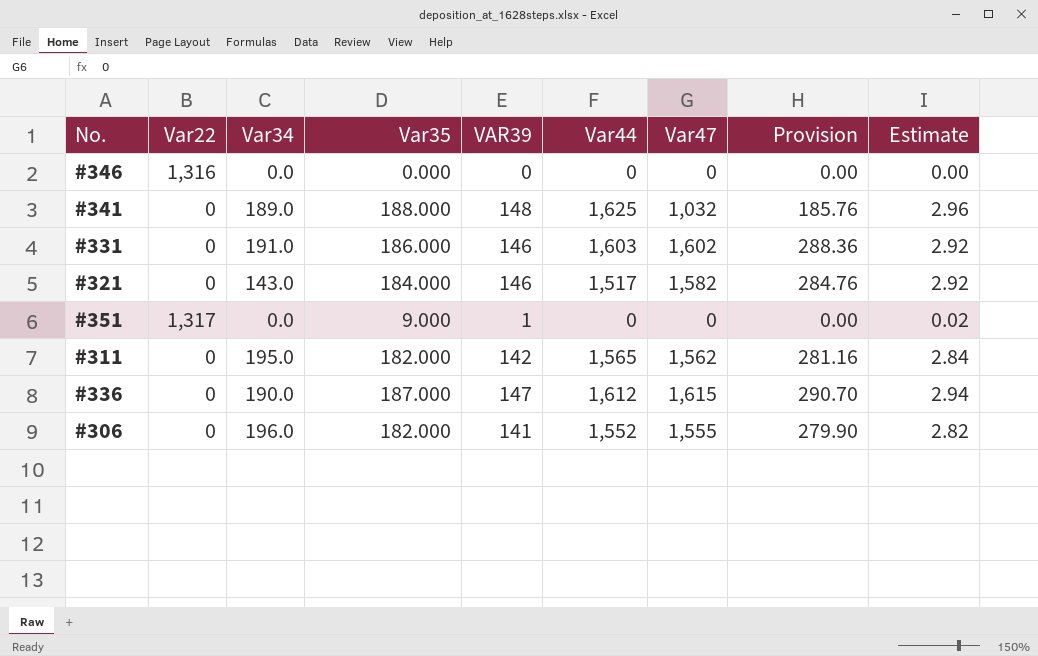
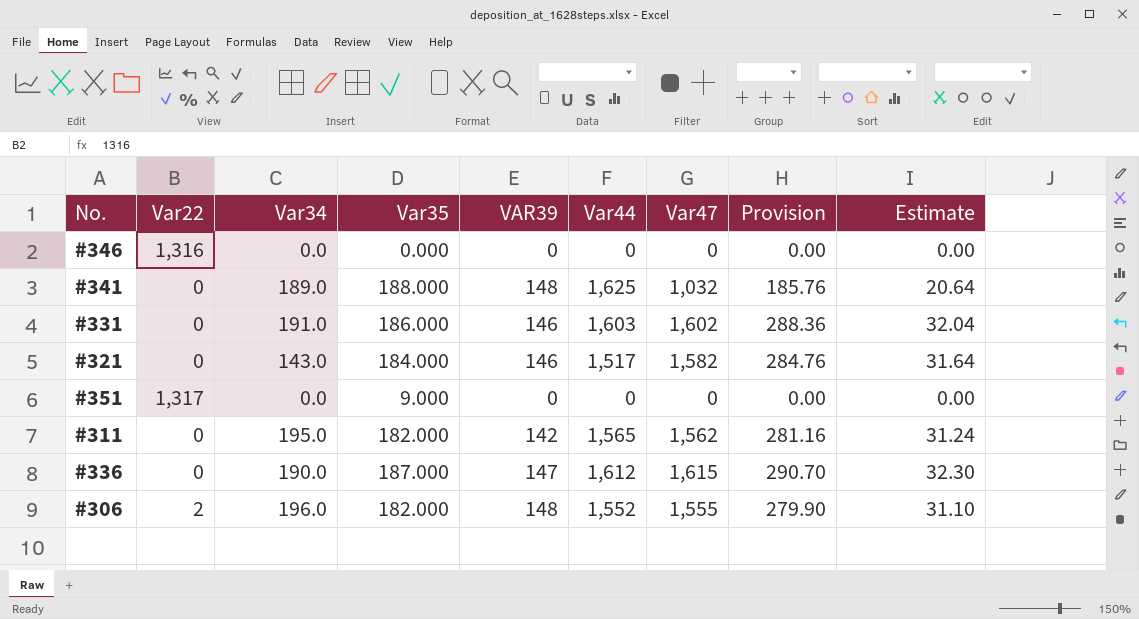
column Estimate | formula: [VAR39] * 0.02 -> [Var47] * 0.02
#351 | VAR39: 1 -> 0
#306 | Var22: 0 -> 2
#306 | VAR39: 141 -> 148

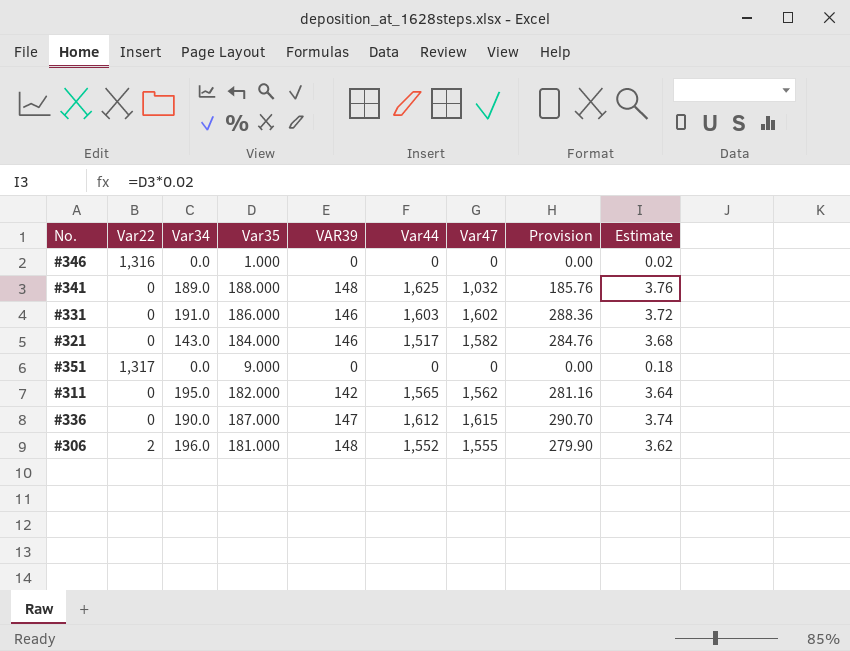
column Estimate | formula: [Var47] * 0.02 -> [Var35] * 0.02
#346 | Var35: 0.000 -> 1.000
#306 | Var35: 182.000 -> 181.000

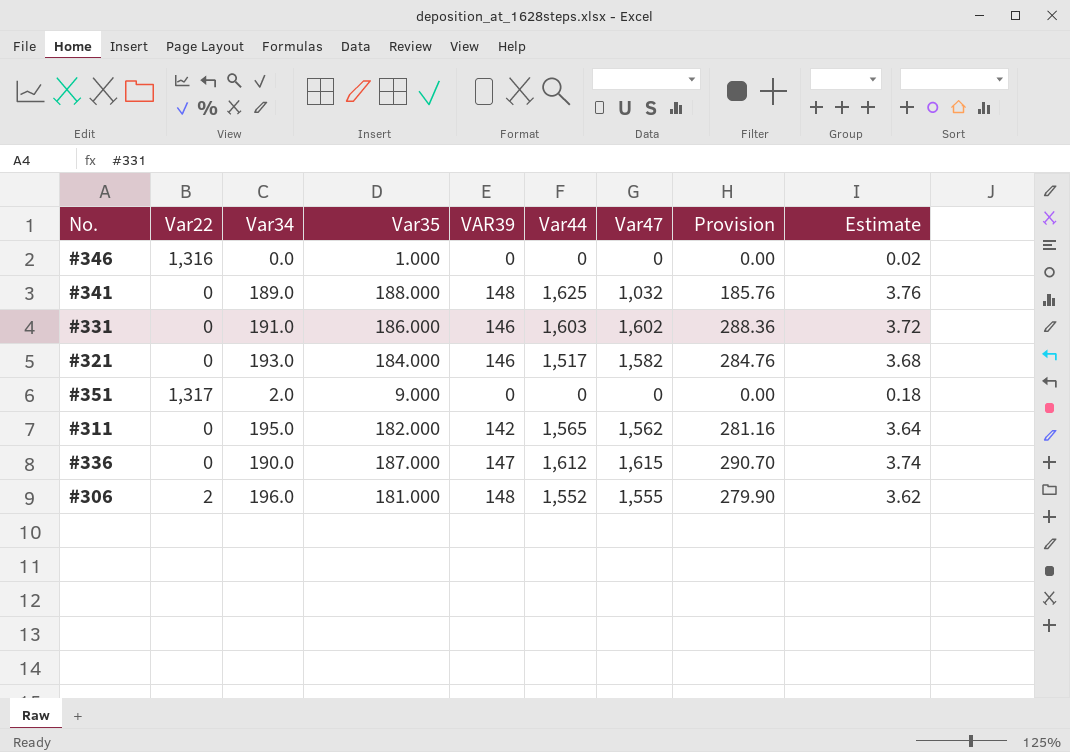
#321 | Var34: 143.0 -> 193.0
#351 | Var34: 0.0 -> 2.0

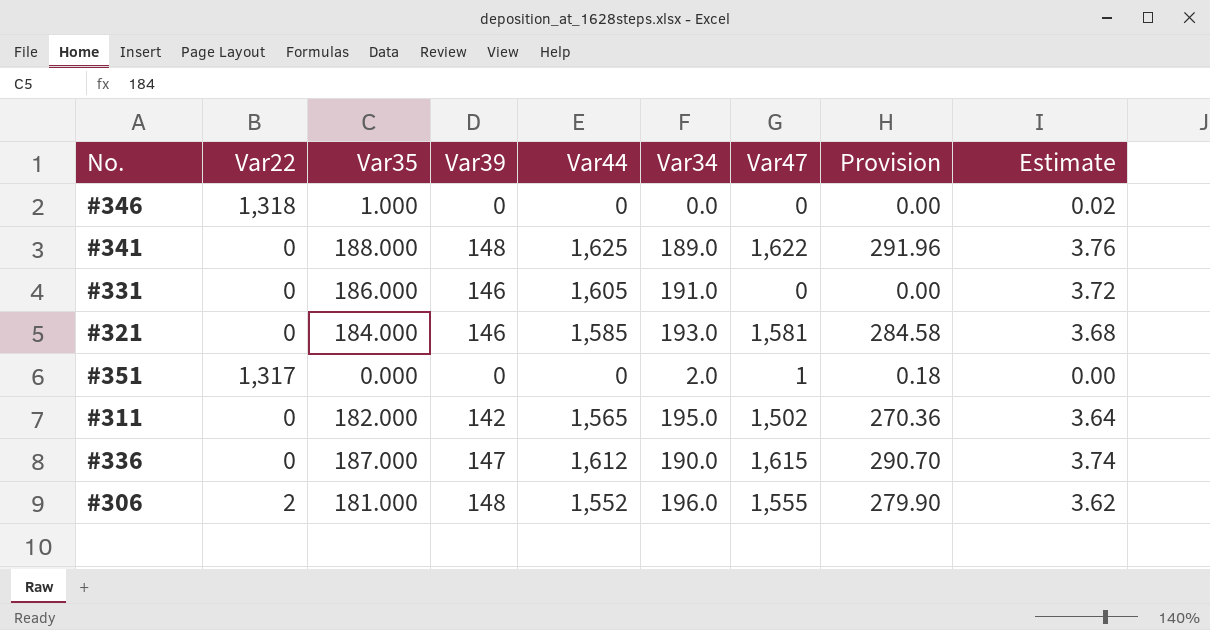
column name: VAR39 -> Var39
column Var34 | position: 3 -> 6
#346 | Var22: 1,316 -> 1,318
#341 | Var47: 1,032 -> 1,622
#341 | Provision: 185.76 -> 291.96
#331 | Var44: 1,603 -> 1,605
#331 | Var47: 1,602 -> 0
#331 | Provision: 288.36 -> 0.00
#321 | Var44: 1,517 -> 1,585
#321 | Var47: 1,582 -> 1,581
#321 | Provision: 284.76 -> 284.58
#351 | Var35: 9.000 -> 0.000
#351 | Var47: 0 -> 1
#351 | Provision: 0.00 -> 0.18
#351 | Estimate: 0.18 -> 0.00
#311 | Var47: 1,562 -> 1,502
#311 | Provision: 281.16 -> 270.36

